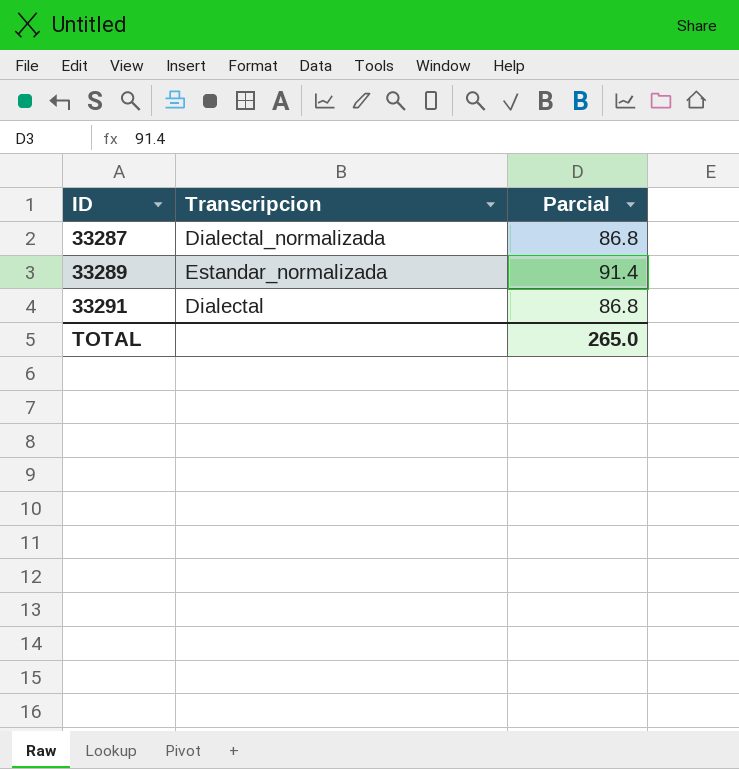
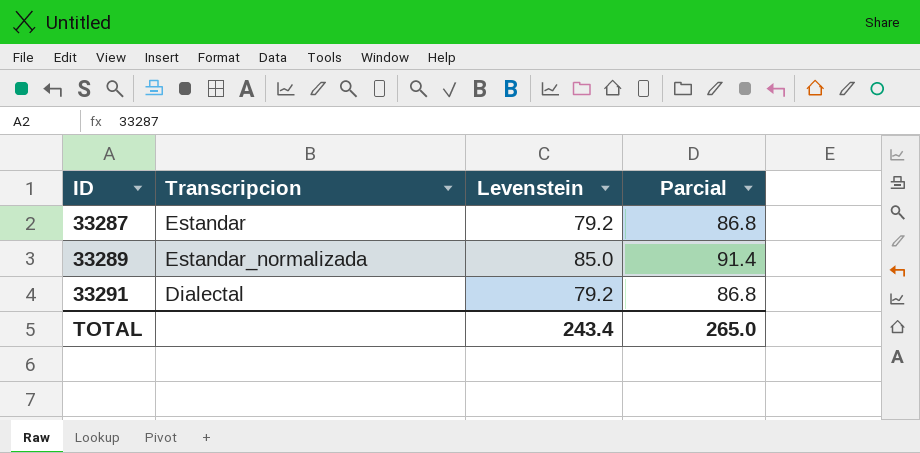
column Levenstein | position: none -> 3
33287 | Transcripcion: Dialectal_normalizada -> Estandar

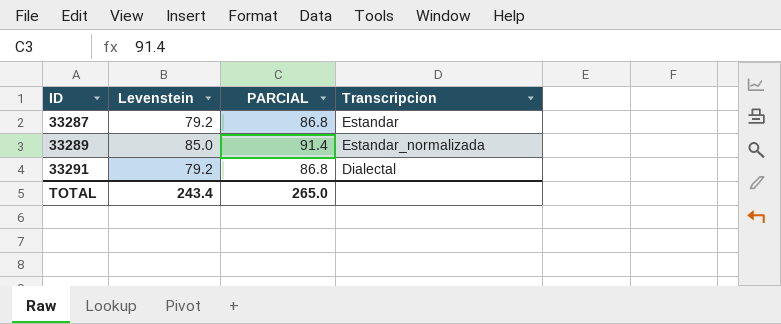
column name: Parcial -> PARCIAL
column Transcripcion | position: 2 -> 4

